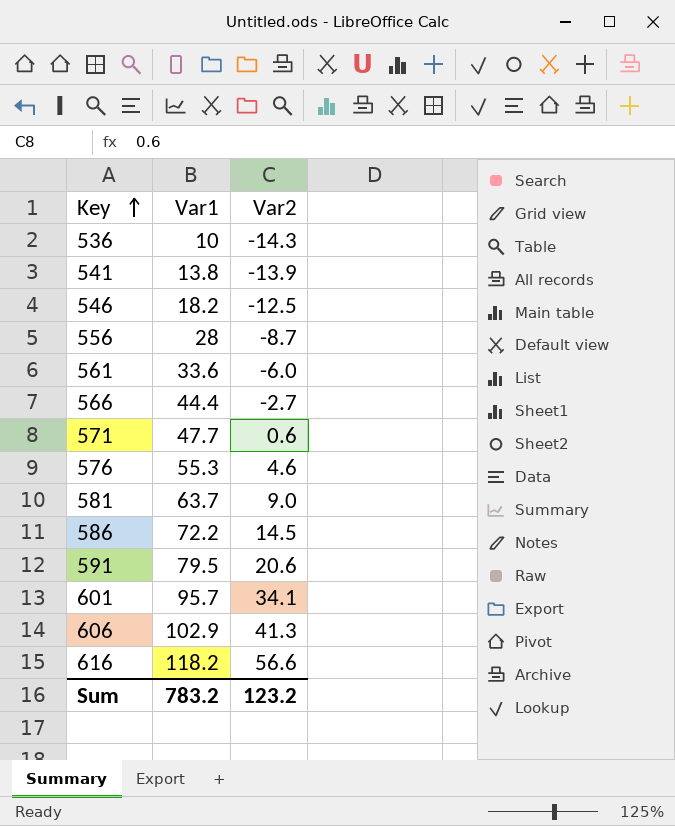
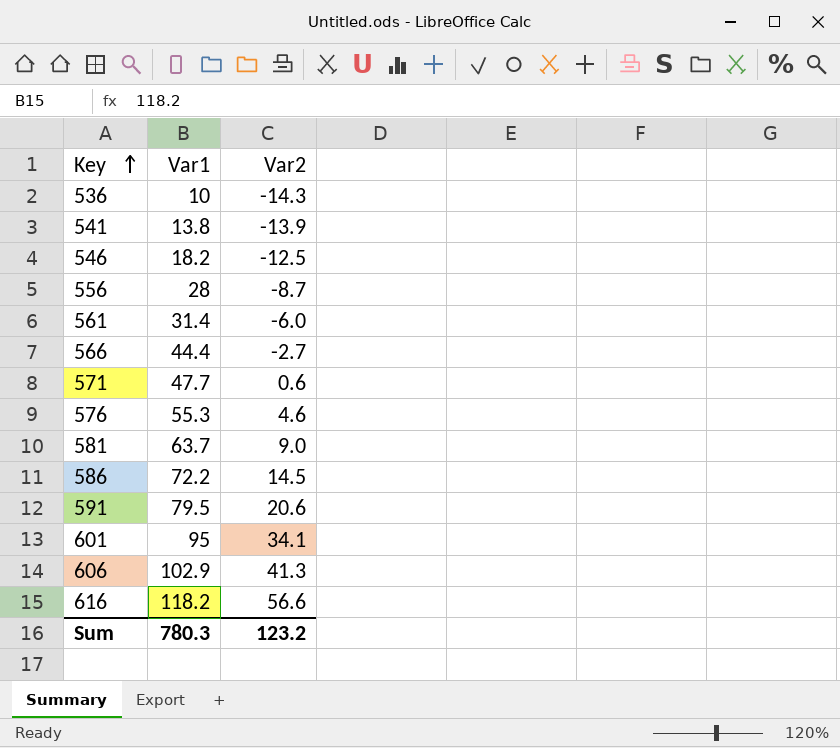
561 | Var1: 33.6 -> 31.4
601 | Var1: 95.7 -> 95
Sum | Var1: 783.2 -> 780.3

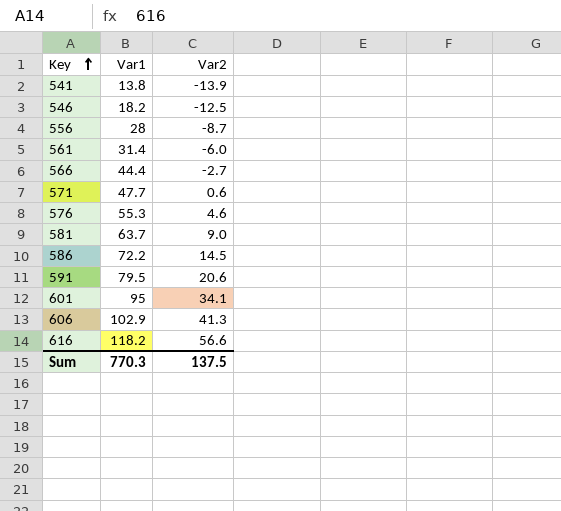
row 536: 10 | -14.3 -> none
Sum | Var1: 780.3 -> 770.3
Sum | Var2: 123.2 -> 137.5

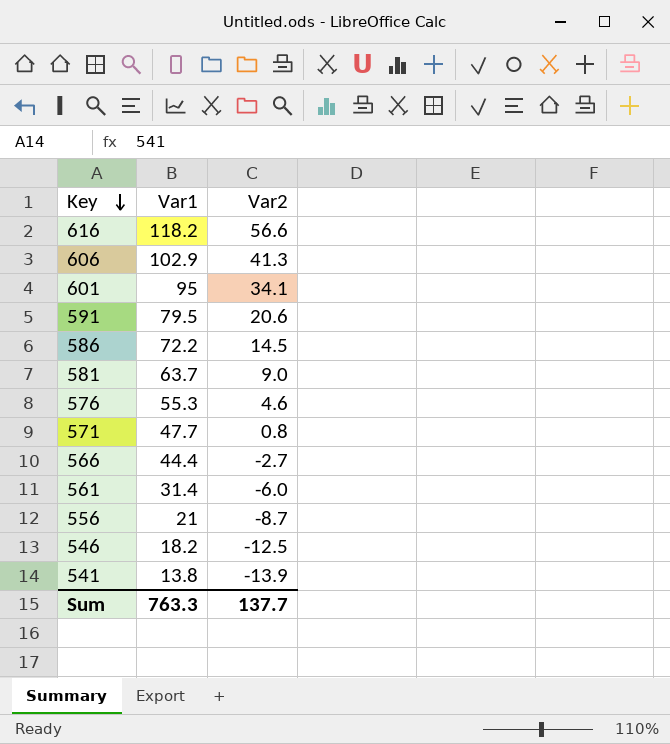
row order: Key ascending -> Key descending
571 | Var2: 0.6 -> 0.8
556 | Var1: 28 -> 21
Sum | Var1: 770.3 -> 763.3
Sum | Var2: 137.5 -> 137.7

